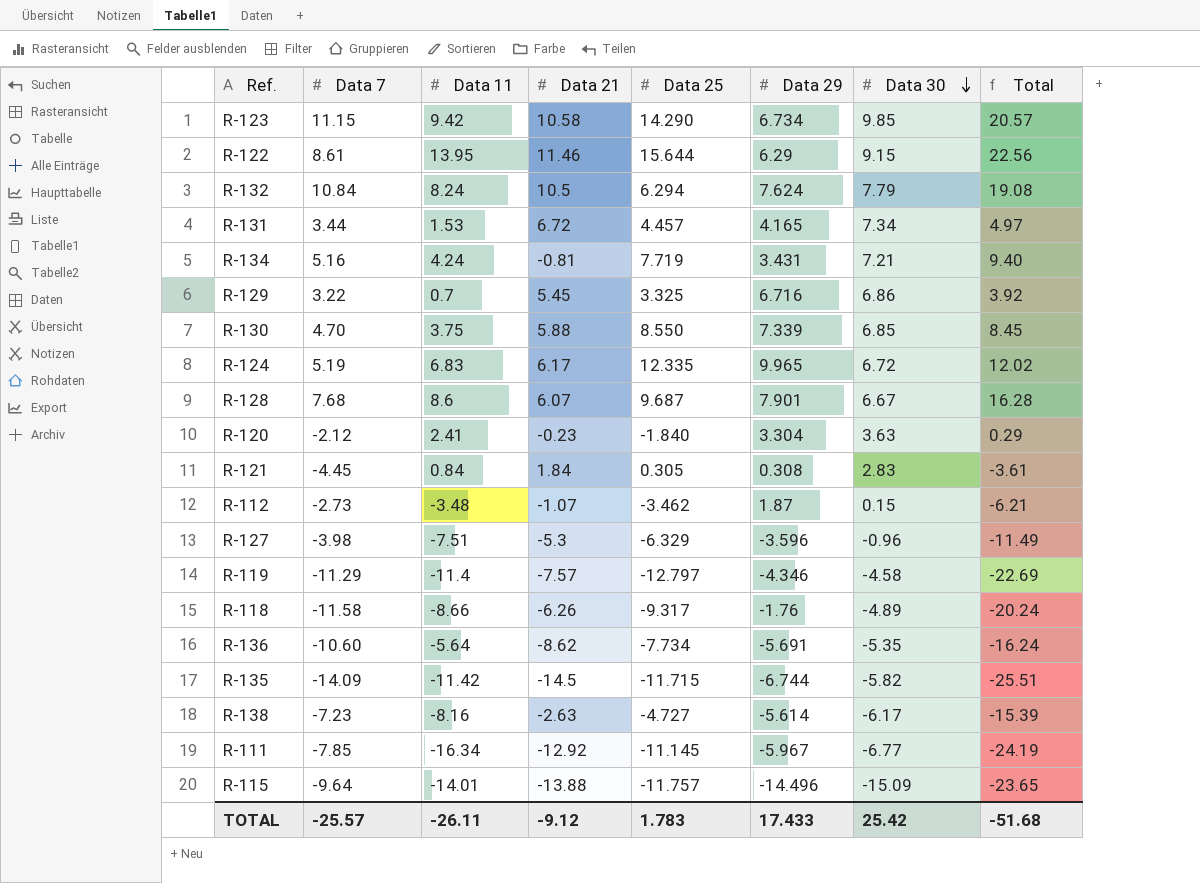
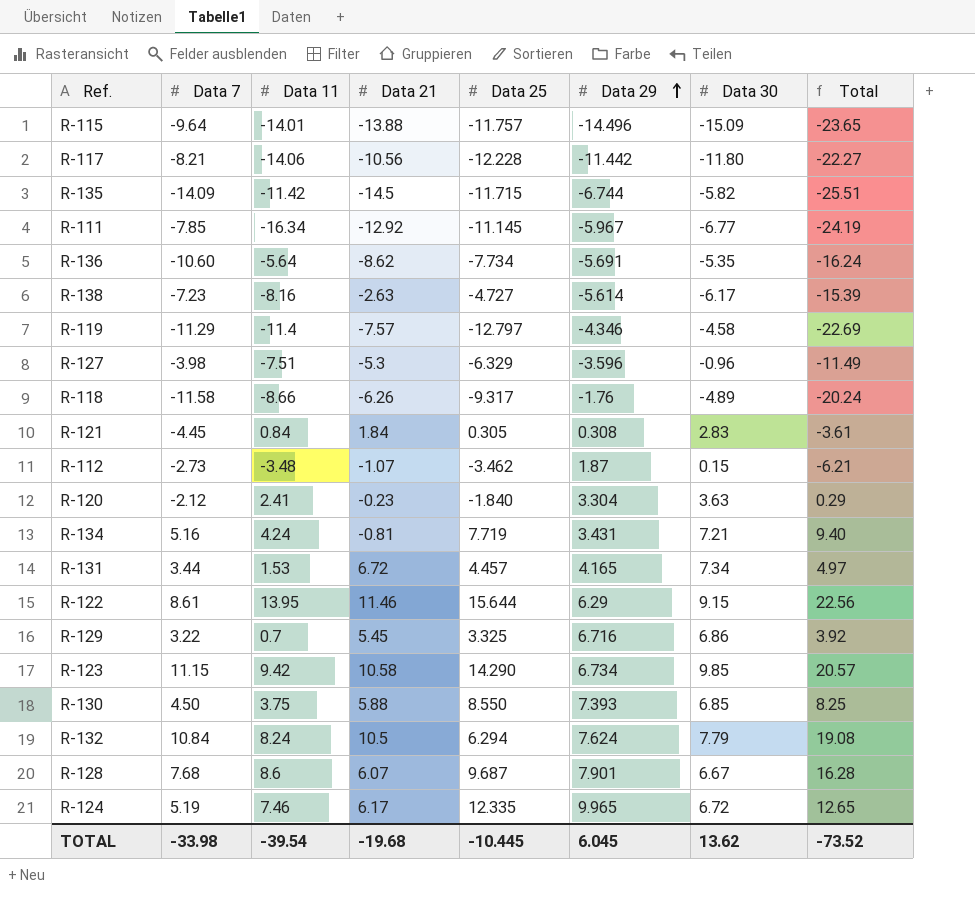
row order: Data 30 descending -> Data 29 ascending
row R-117: none -> -8.21 | -14.06 | -10.56 | -12.228 | -11.442 | -11.80 | -22.27
R-130 | Data 7: 4.70 -> 4.50
R-130 | Data 29: 7.339 -> 7.393
R-130 | Total: 8.45 -> 8.25
R-124 | Data 11: 6.83 -> 7.46
R-124 | Total: 12.02 -> 12.65
TOTAL | Data 7: -25.57 -> -33.98
TOTAL | Data 11: -26.11 -> -39.54
TOTAL | Data 21: -9.12 -> -19.68
TOTAL | Data 25: 1.783 -> -10.445
TOTAL | Data 29: 17.433 -> 6.045
TOTAL | Data 30: 25.42 -> 13.62
TOTAL | Total: -51.68 -> -73.52

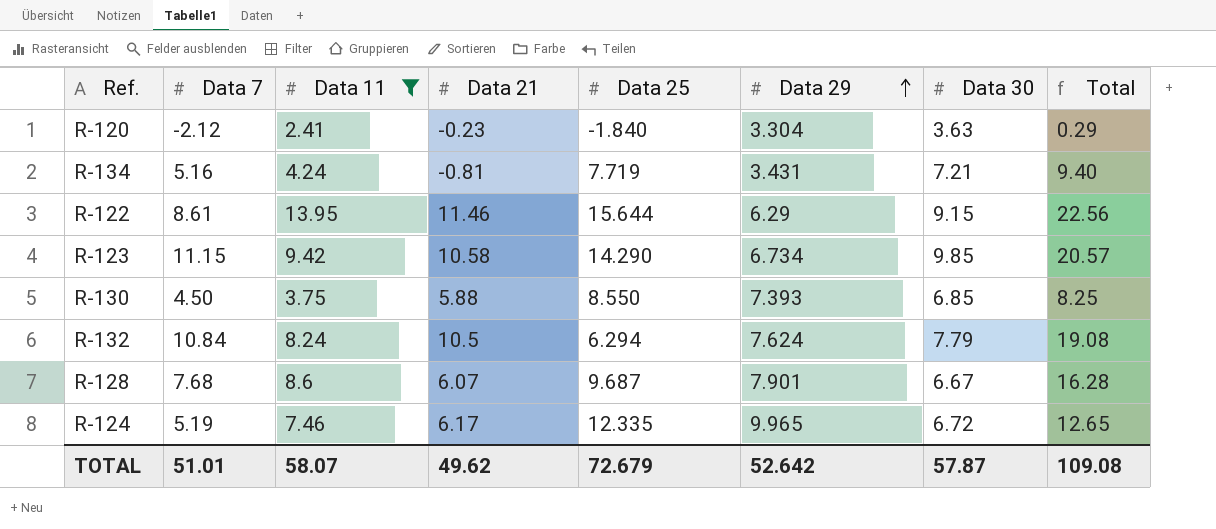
filter: none -> Data 11 >= 2.41
TOTAL | Data 7: -33.98 -> 51.01
TOTAL | Data 11: -39.54 -> 58.07
TOTAL | Data 21: -19.68 -> 49.62
TOTAL | Data 25: -10.445 -> 72.679
TOTAL | Data 29: 6.045 -> 52.642
TOTAL | Data 30: 13.62 -> 57.87
TOTAL | Total: -73.52 -> 109.08

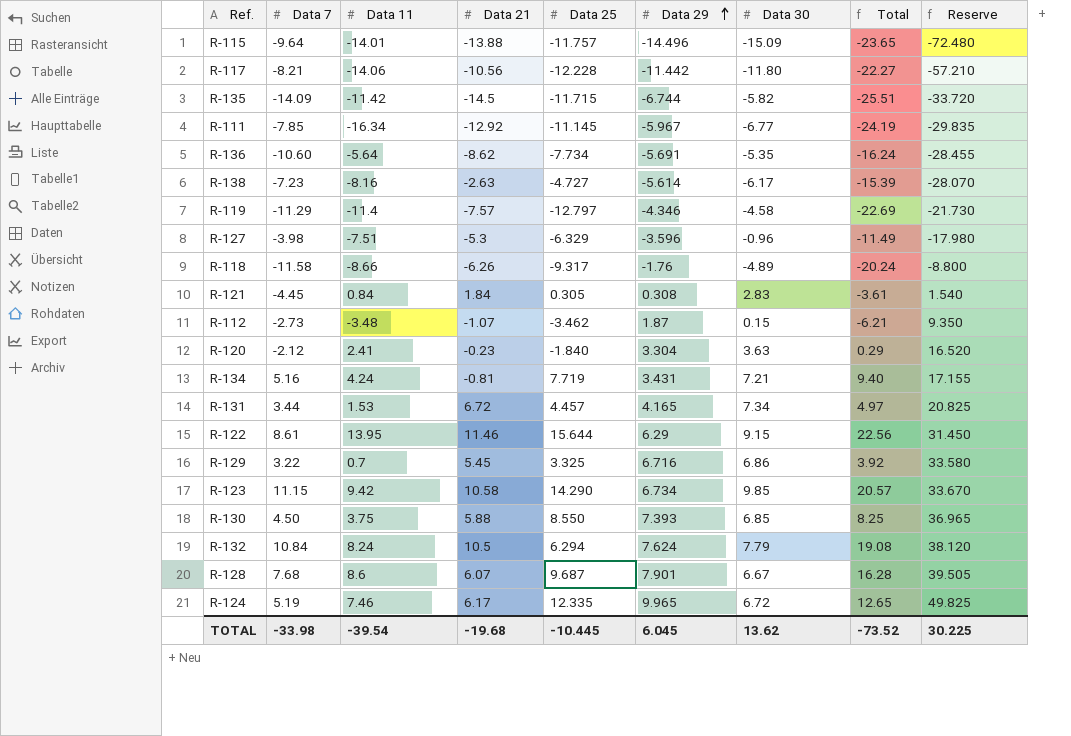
filter: Data 11 >= 2.41 -> none
column Reserve | formula: none -> [Data 29] * 5
TOTAL | Data 7: 51.01 -> -33.98
TOTAL | Data 11: 58.07 -> -39.54
TOTAL | Data 21: 49.62 -> -19.68
TOTAL | Data 25: 72.679 -> -10.445
TOTAL | Data 29: 52.642 -> 6.045
TOTAL | Data 30: 57.87 -> 13.62
TOTAL | Total: 109.08 -> -73.52

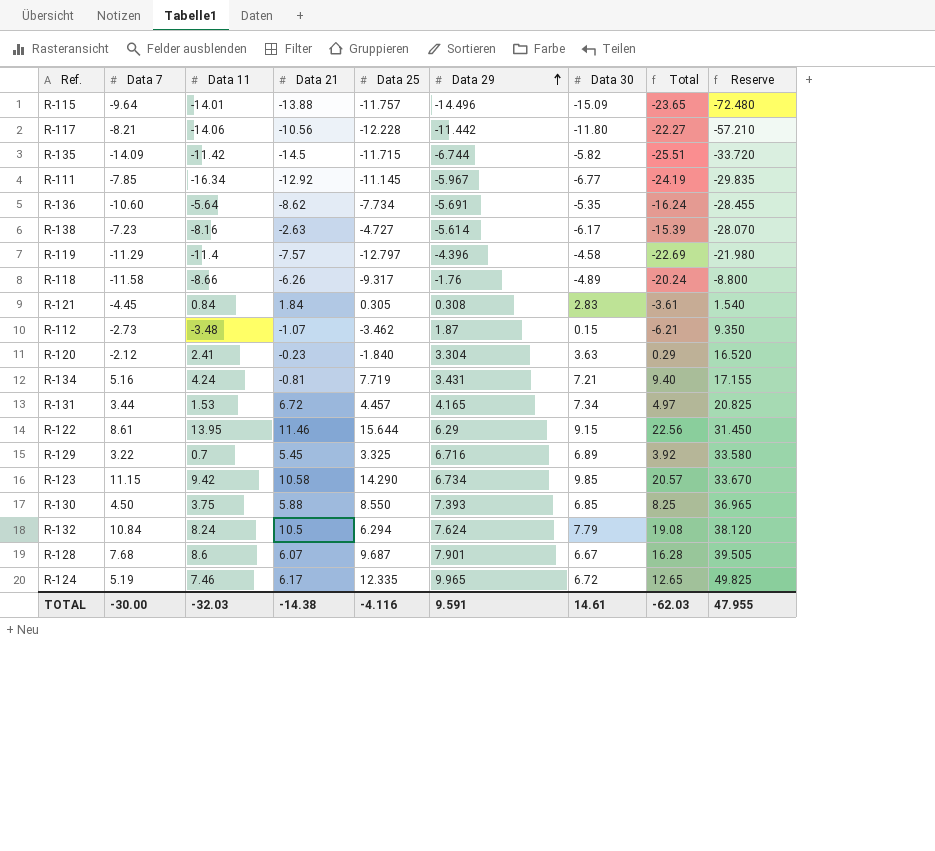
row R-127: -3.98 | -7.51 | -5.3 | -6.329 | -3.596 | -0.96 | -11.49 | -17.980 -> none
R-119 | Data 29: -4.346 -> -4.396
R-119 | Reserve: -21.730 -> -21.980
R-129 | Data 30: 6.86 -> 6.89
TOTAL | Data 7: -33.98 -> -30.00
TOTAL | Data 11: -39.54 -> -32.03
TOTAL | Data 21: -19.68 -> -14.38
TOTAL | Data 25: -10.445 -> -4.116
TOTAL | Data 29: 6.045 -> 9.591
TOTAL | Data 30: 13.62 -> 14.61
TOTAL | Total: -73.52 -> -62.03
TOTAL | Reserve: 30.225 -> 47.955

